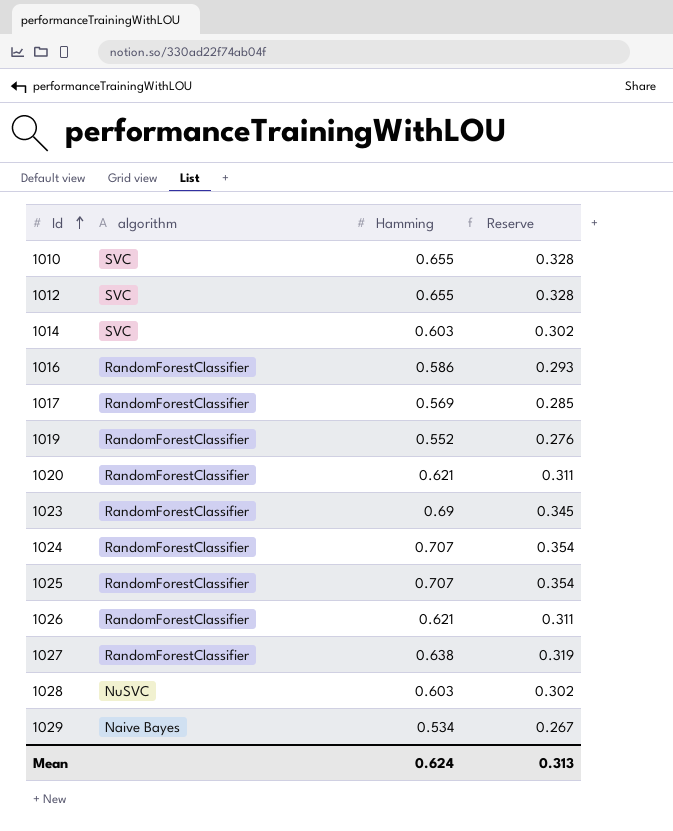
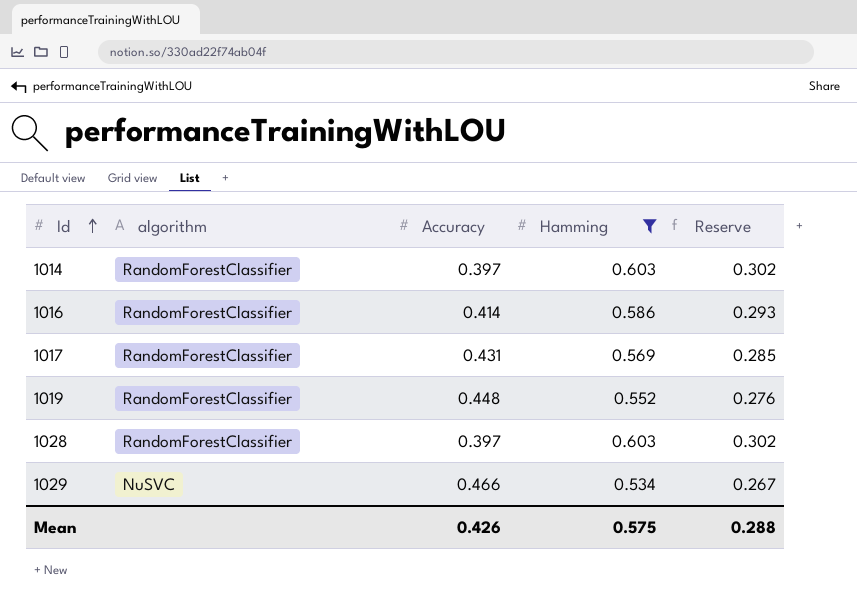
filter: none -> Hamming <= 0.603
column Accuracy | position: none -> 3
1014 | algorithm: SVC -> RandomForestClassifier
1028 | algorithm: NuSVC -> RandomForestClassifier
1029 | algorithm: Naive Bayes -> NuSVC
Mean | Hamming: 0.624 -> 0.575
Mean | Reserve: 0.313 -> 0.288

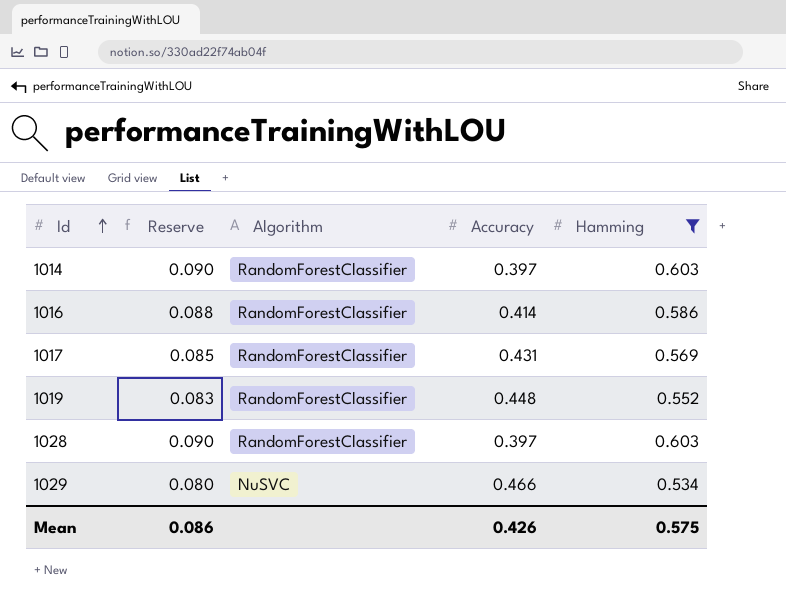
column Reserve | formula: [Hamming] * 0.5 -> [Hamming] * 0.15
column Reserve | position: 5 -> 2
column name: algorithm -> Algorithm
Mean | Reserve: 0.288 -> 0.086

